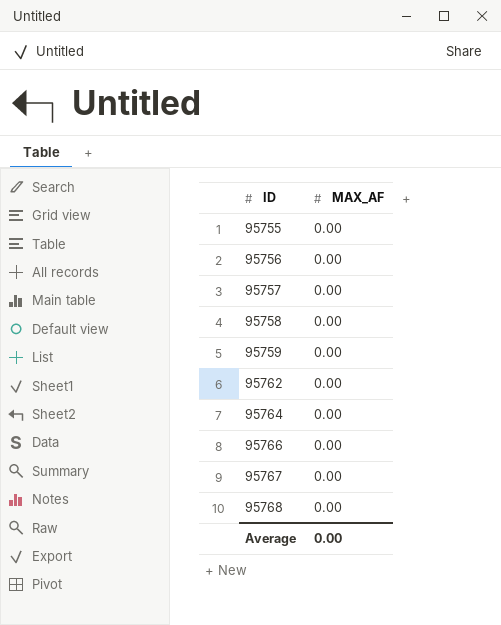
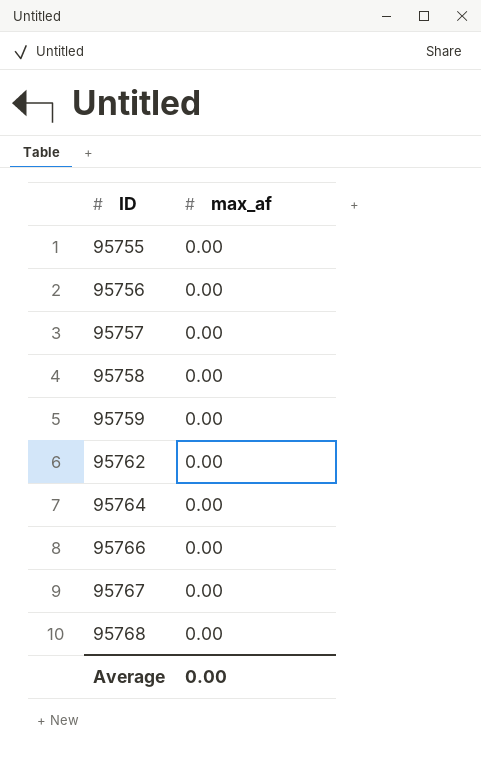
column name: MAX_AF -> max_af

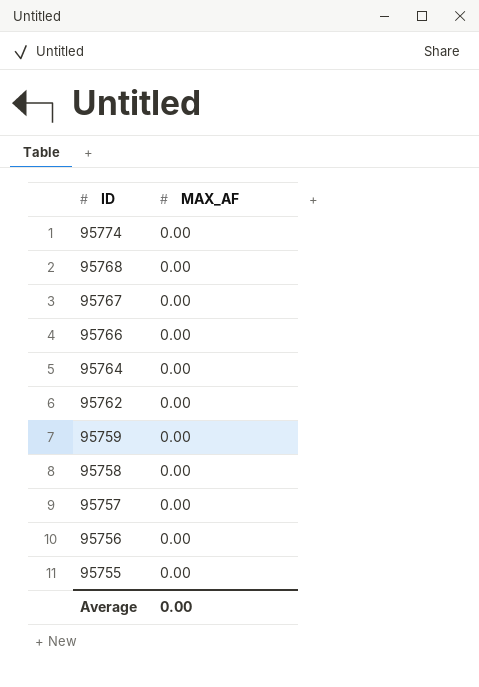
row order: ID ascending -> ID descending
column name: max_af -> MAX_AF
row 95774: none -> 0.00

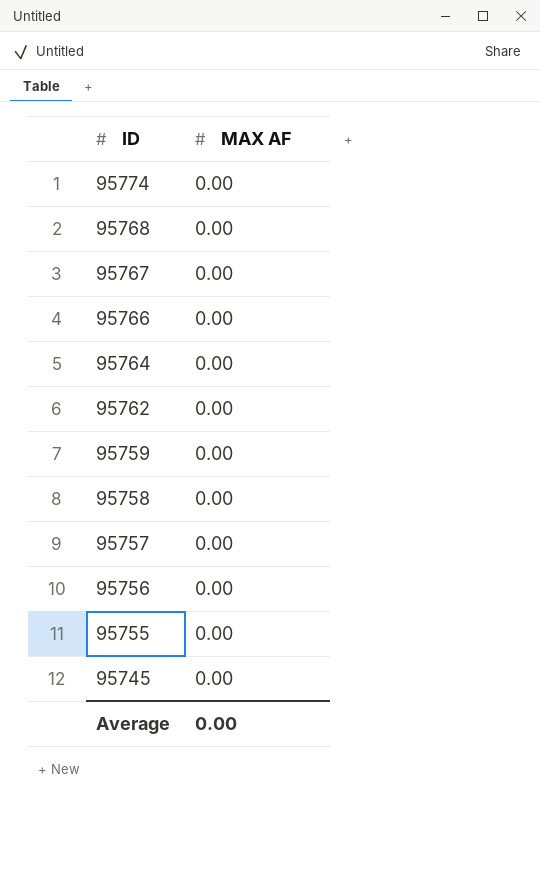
column name: MAX_AF -> MAX AF
row 95745: none -> 0.00

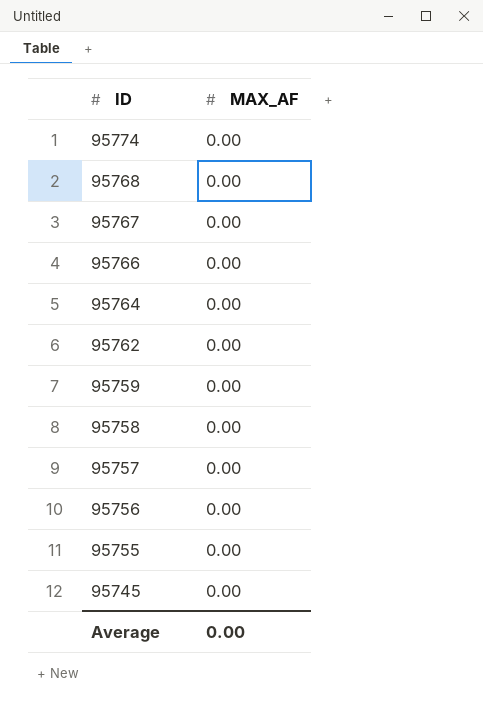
column name: MAX AF -> MAX_AF

